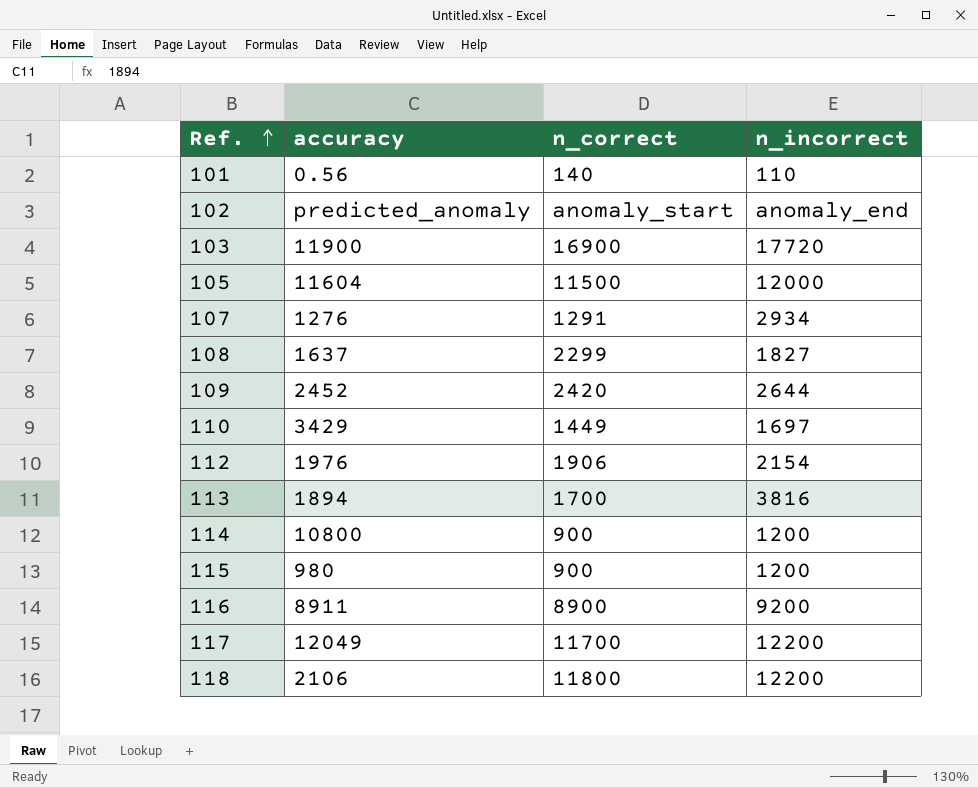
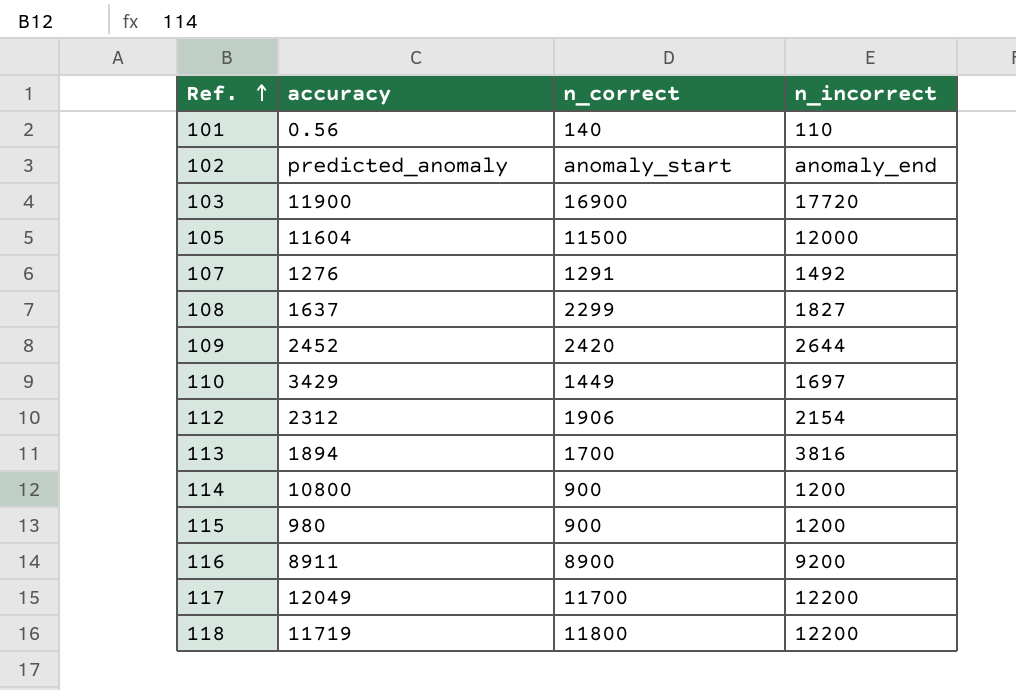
107 | n_incorrect: 2934 -> 1492
112 | accuracy: 1976 -> 2312
118 | accuracy: 2106 -> 11719

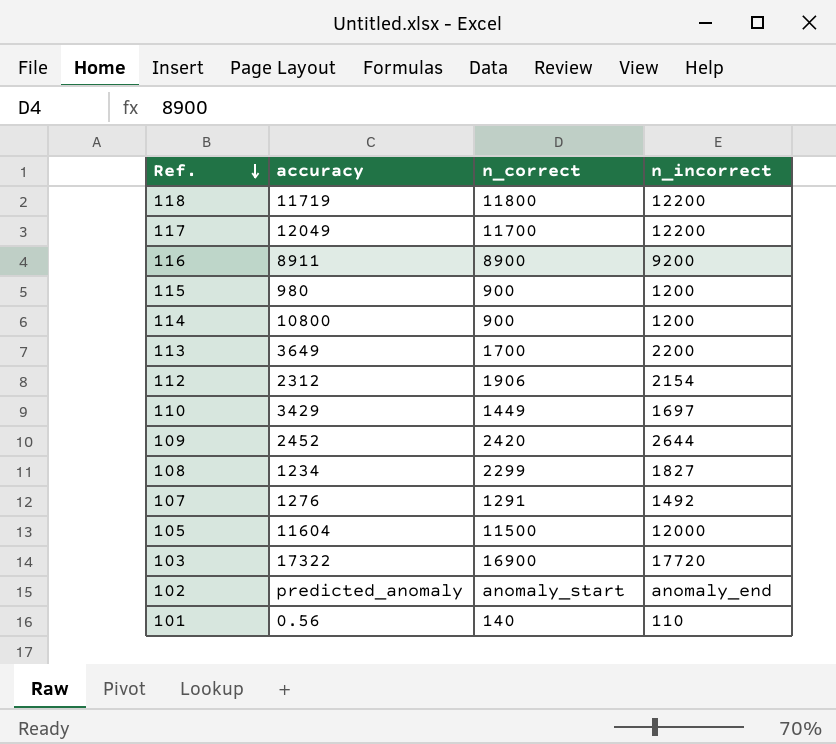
row order: Ref. ascending -> Ref. descending
113 | accuracy: 1894 -> 3649
113 | n_incorrect: 3816 -> 2200
108 | accuracy: 1637 -> 1234
103 | accuracy: 11900 -> 17322

